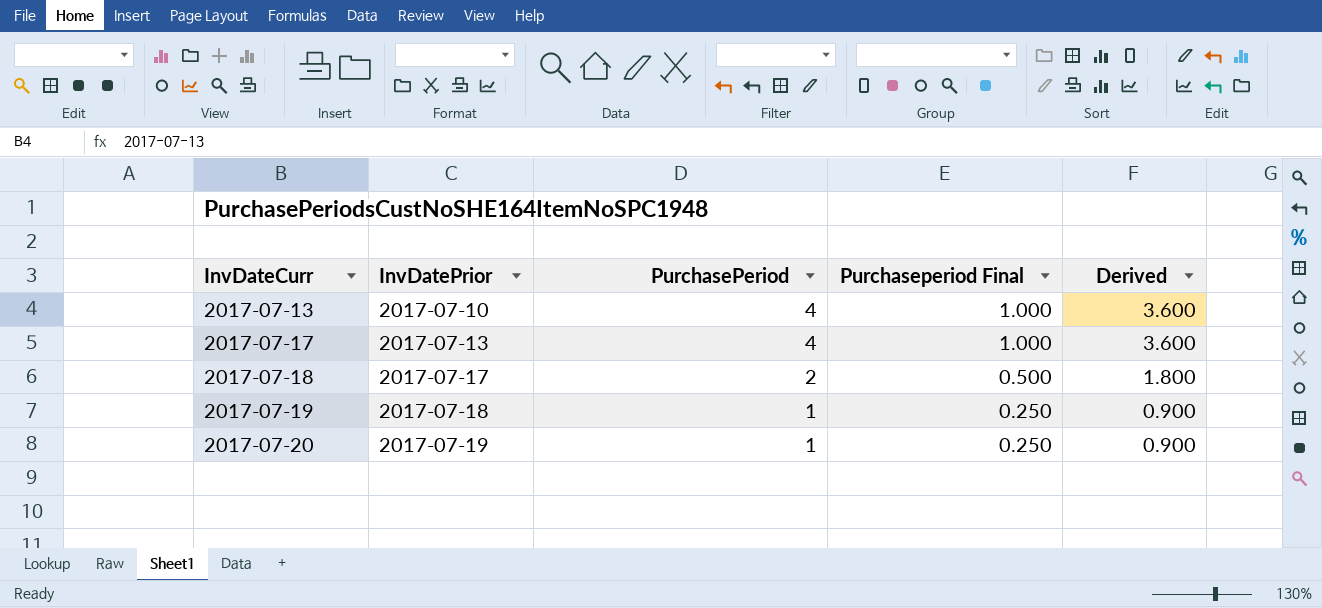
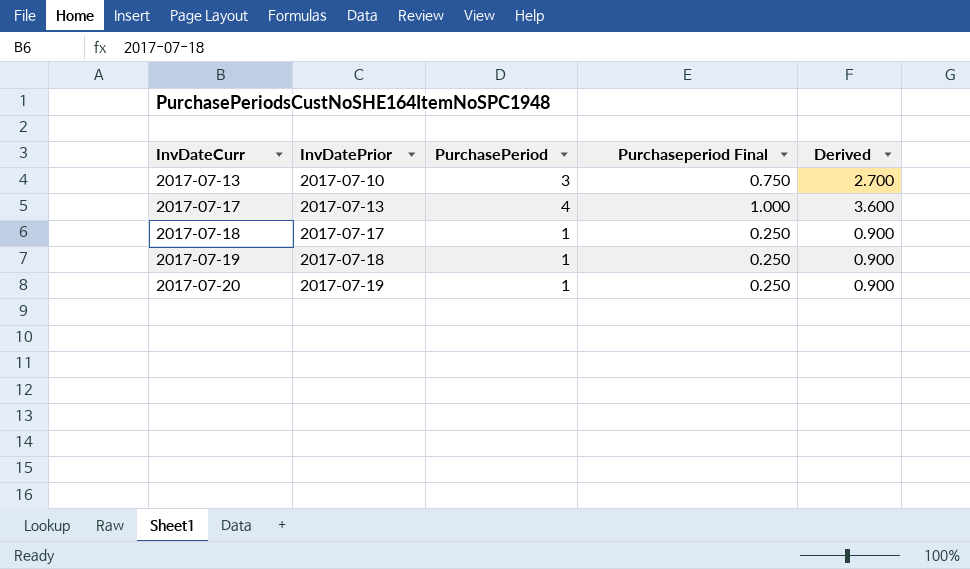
2017-07-13 | PurchasePeriod: 4 -> 3
2017-07-13 | Purchaseperiod Final: 1.000 -> 0.750
2017-07-13 | Derived: 3.600 -> 2.700
2017-07-18 | PurchasePeriod: 2 -> 1
2017-07-18 | Purchaseperiod Final: 0.500 -> 0.250
2017-07-18 | Derived: 1.800 -> 0.900

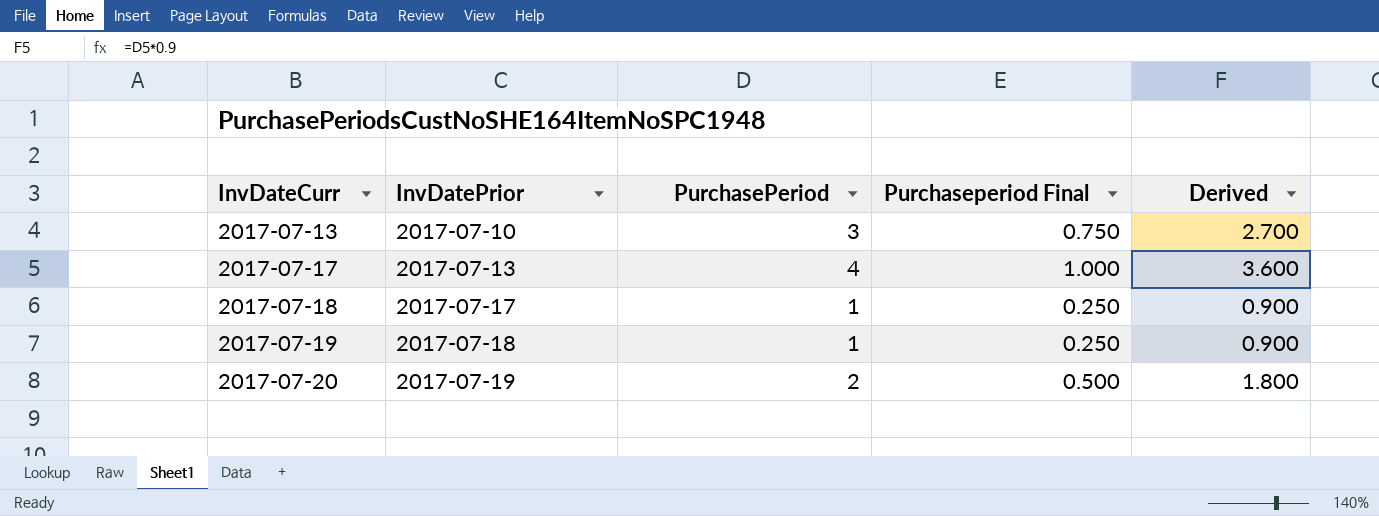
2017-07-20 | PurchasePeriod: 1 -> 2
2017-07-20 | Purchaseperiod Final: 0.250 -> 0.500
2017-07-20 | Derived: 0.900 -> 1.800

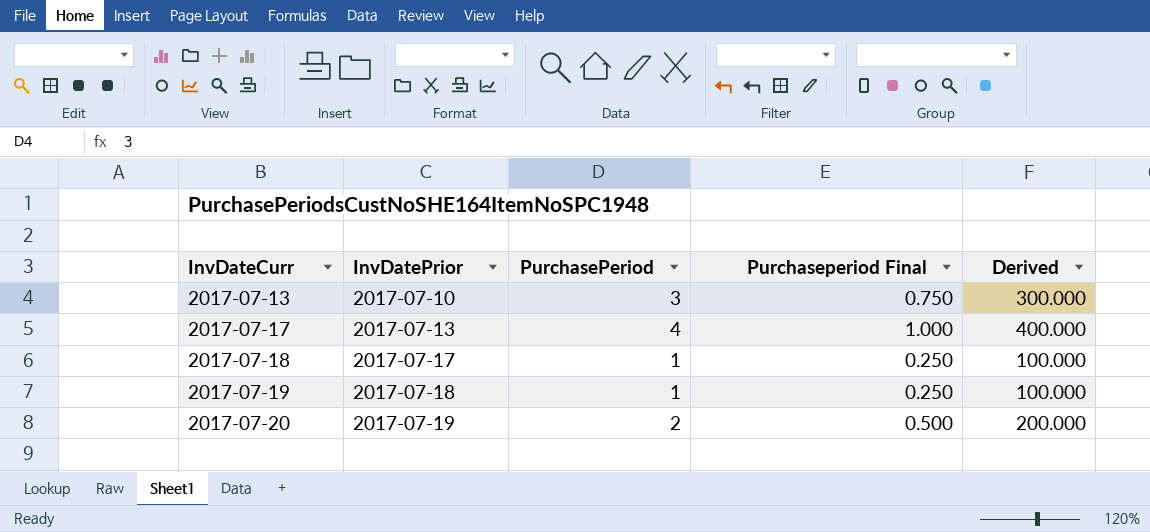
column Derived | formula: [PurchasePeriod] * 0.9 -> [PurchasePeriod] * 100

